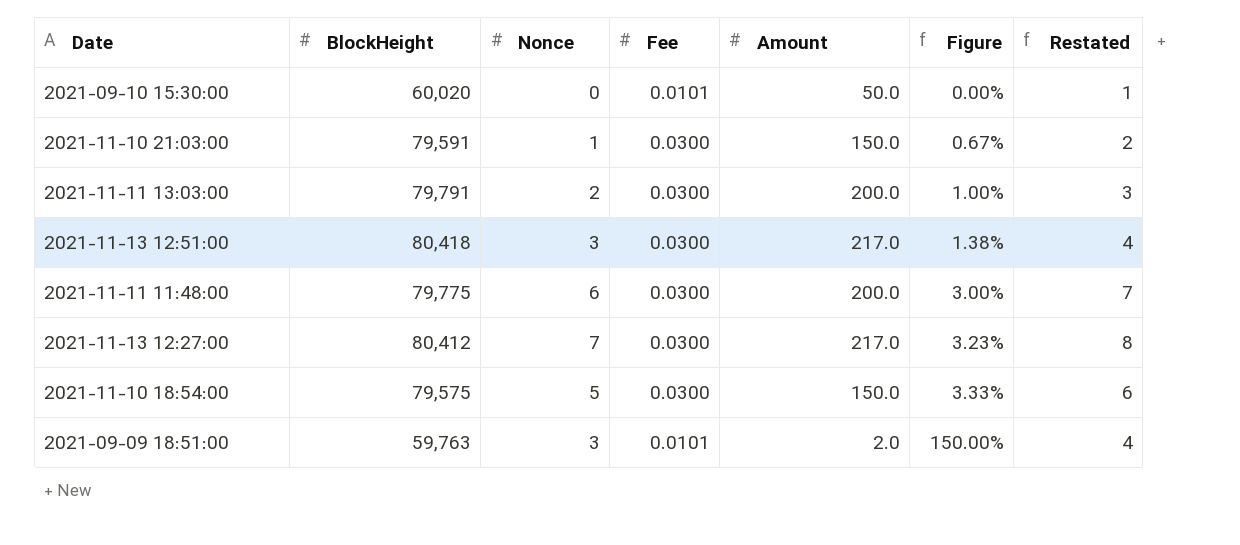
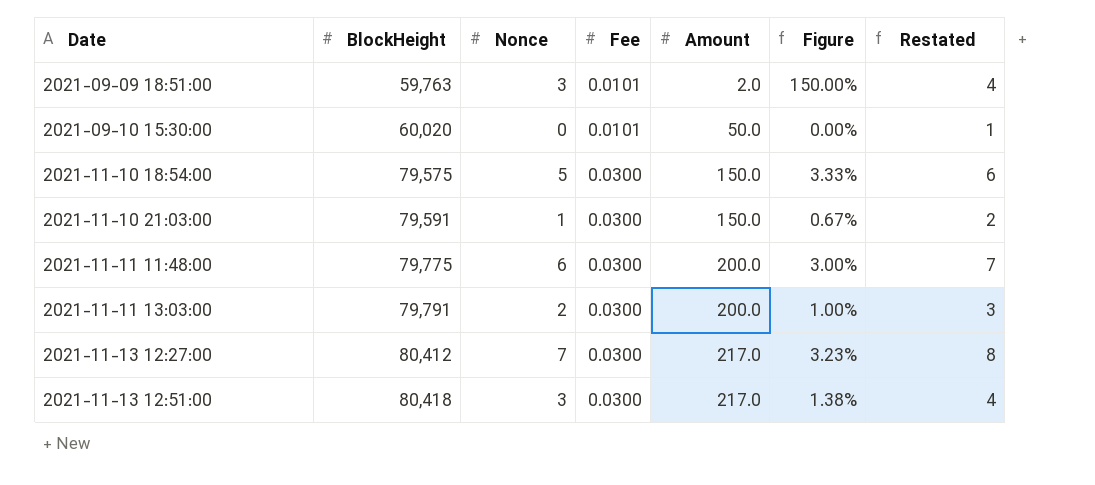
row order: Figure ascending -> Date ascending

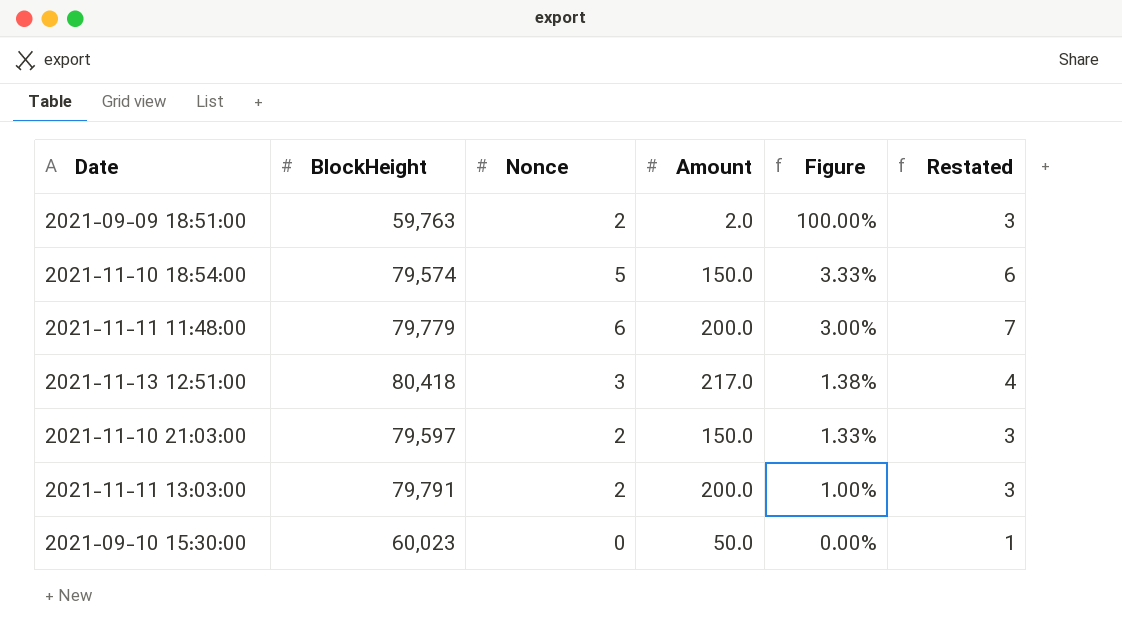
row order: Date ascending -> Figure descending
column Fee | position: 4 -> none
row 2021-11-13 12:27:00: 80,412 | 7 | 0.0300 | 217.0 | 3.23% | 8 -> none
2021-09-09 18:51:00 | Nonce: 3 -> 2
2021-09-09 18:51:00 | Figure: 150.00% -> 100.00%
2021-09-09 18:51:00 | Restated: 4 -> 3
2021-11-10 18:54:00 | BlockHeight: 79,575 -> 79,574
2021-11-11 11:48:00 | BlockHeight: 79,775 -> 79,779
2021-11-10 21:03:00 | BlockHeight: 79,591 -> 79,597
2021-11-10 21:03:00 | Nonce: 1 -> 2
2021-11-10 21:03:00 | Figure: 0.67% -> 1.33%
2021-11-10 21:03:00 | Restated: 2 -> 3
2021-09-10 15:30:00 | BlockHeight: 60,020 -> 60,023

